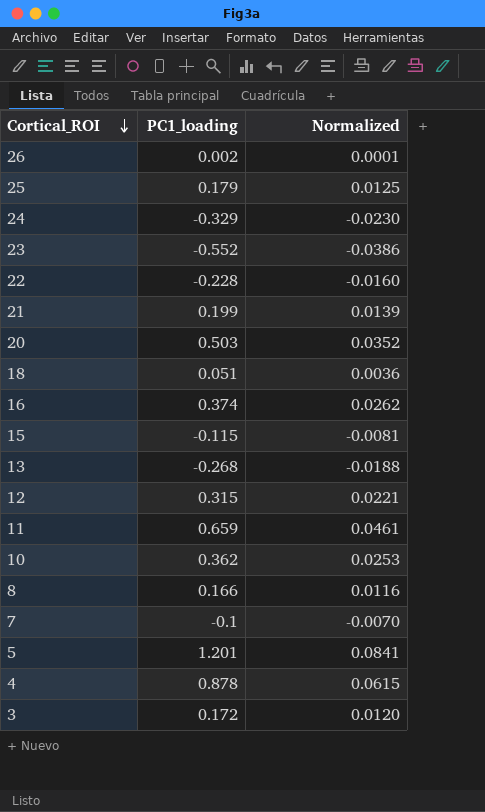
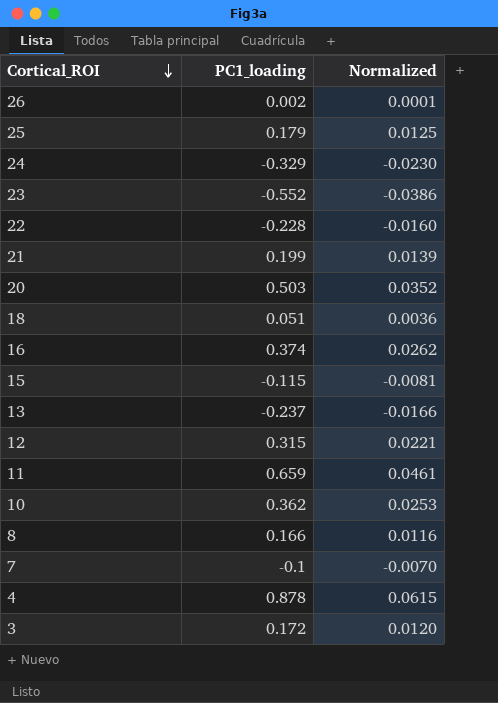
row 5: 1.201 | 0.0841 -> none
13 | PC1_loading: -0.268 -> -0.237
13 | Normalized: -0.0188 -> -0.0166

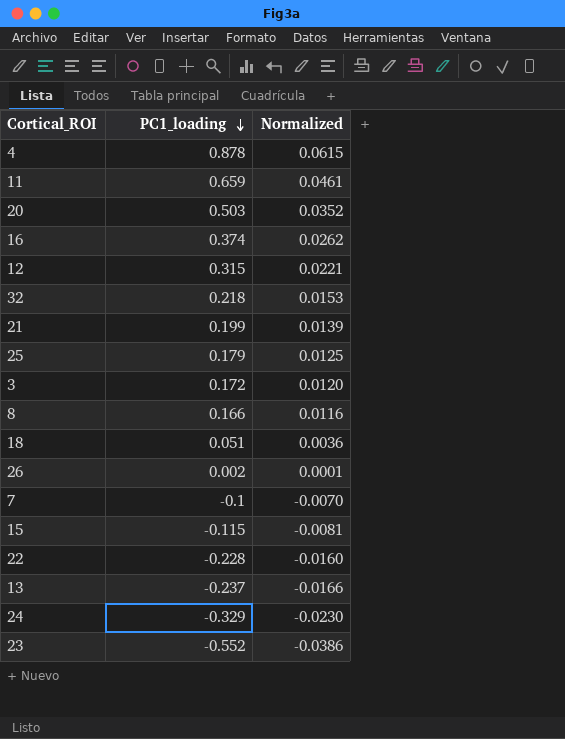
row order: Cortical_ROI descending -> PC1_loading descending
row 10: 0.362 | 0.0253 -> none
row 32: none -> 0.218 | 0.0153

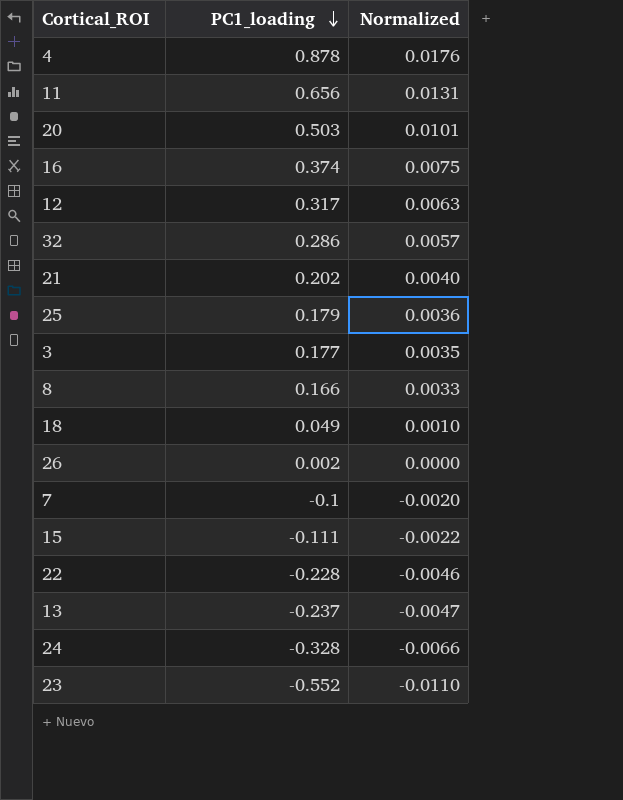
column Normalized | formula: [PC1_loading] * 0.07 -> [PC1_loading] * 0.02
11 | PC1_loading: 0.659 -> 0.656
12 | PC1_loading: 0.315 -> 0.317
32 | PC1_loading: 0.218 -> 0.286
21 | PC1_loading: 0.199 -> 0.202
3 | PC1_loading: 0.172 -> 0.177
18 | PC1_loading: 0.051 -> 0.049
15 | PC1_loading: -0.115 -> -0.111
24 | PC1_loading: -0.329 -> -0.328

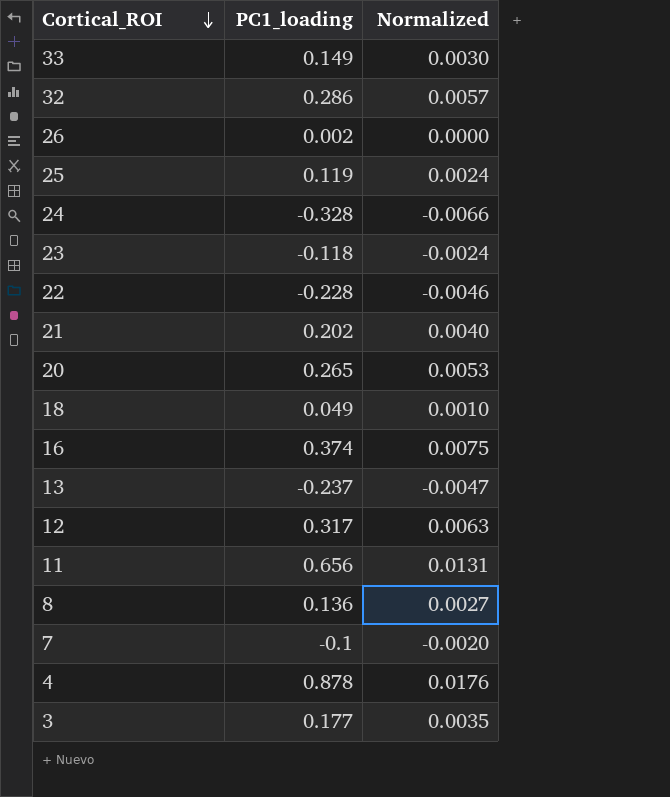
row order: PC1_loading descending -> Cortical_ROI descending
row 15: -0.111 | -0.0022 -> none
row 33: none -> 0.149 | 0.0030
25 | PC1_loading: 0.179 -> 0.119
25 | Normalized: 0.0036 -> 0.0024
23 | PC1_loading: -0.552 -> -0.118
23 | Normalized: -0.0110 -> -0.0024
20 | PC1_loading: 0.503 -> 0.265
20 | Normalized: 0.0101 -> 0.0053
8 | PC1_loading: 0.166 -> 0.136
8 | Normalized: 0.0033 -> 0.0027

